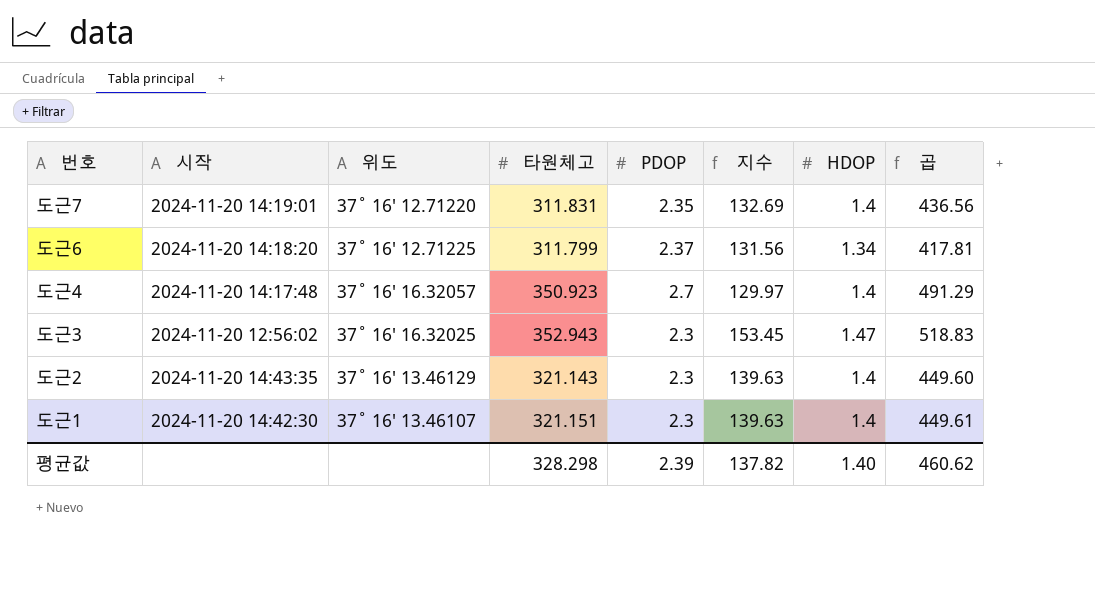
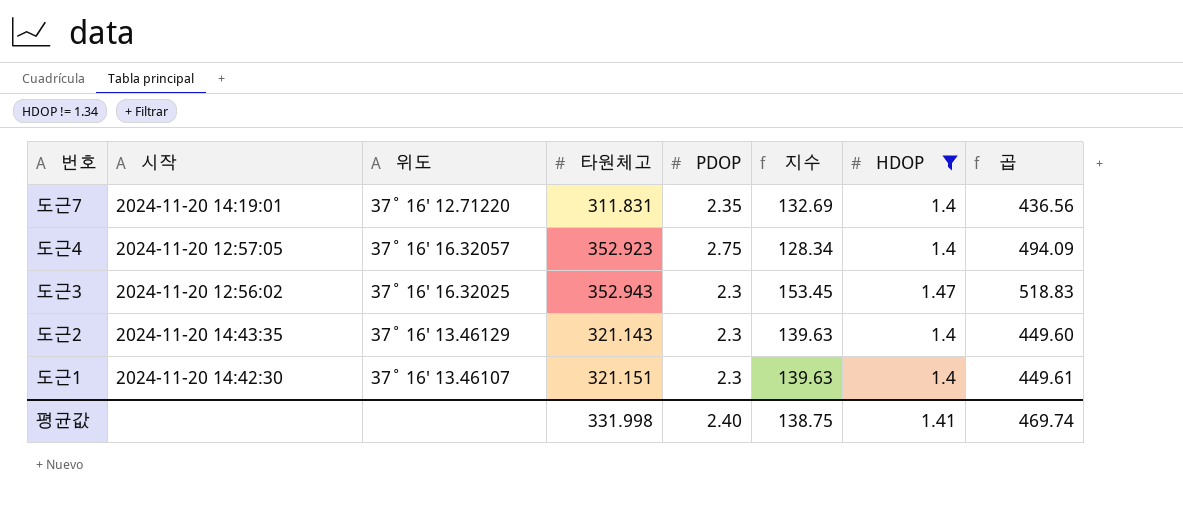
filter: none -> HDOP != 1.34
도근4 | 시작: 2024-11-20 14:17:48 -> 2024-11-20 12:57:05
도근4 | 타원체고: 350.923 -> 352.923
도근4 | PDOP: 2.7 -> 2.75
도근4 | 지수: 129.97 -> 128.34
도근4 | 곱: 491.29 -> 494.09
평균값 | 타원체고: 328.298 -> 331.998
평균값 | PDOP: 2.39 -> 2.40
평균값 | 지수: 137.82 -> 138.75
평균값 | HDOP: 1.40 -> 1.41
평균값 | 곱: 460.62 -> 469.74

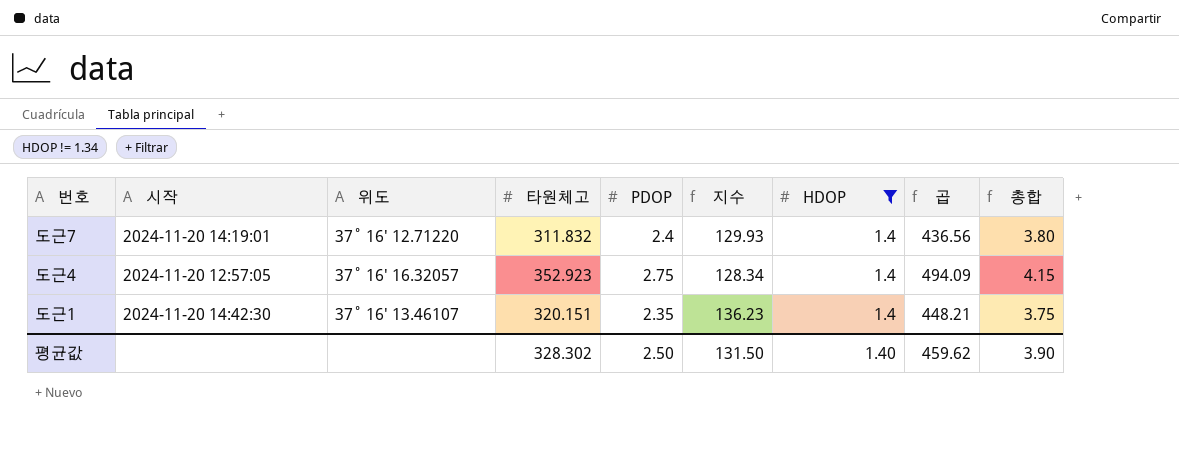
column 총합 | formula: none -> [PDOP] + [HDOP]
row 도근3: 2024-11-20 12:56:02 | 37˚ 16' 16.32025 | 352.943 | 2.3 | 153.45 | 1.47 | 518.83 -> none
row 도근2: 2024-11-20 14:43:35 | 37˚ 16' 13.46129 | 321.143 | 2.3 | 139.63 | 1.4 | 449.60 -> none
도근7 | 타원체고: 311.831 -> 311.832
도근7 | PDOP: 2.35 -> 2.4
도근7 | 지수: 132.69 -> 129.93
도근1 | 타원체고: 321.151 -> 320.151
도근1 | PDOP: 2.3 -> 2.35
도근1 | 지수: 139.63 -> 136.23
도근1 | 곱: 449.61 -> 448.21
평균값 | 타원체고: 331.998 -> 328.302
평균값 | PDOP: 2.40 -> 2.50
평균값 | 지수: 138.75 -> 131.50
평균값 | HDOP: 1.41 -> 1.40
평균값 | 곱: 469.74 -> 459.62

